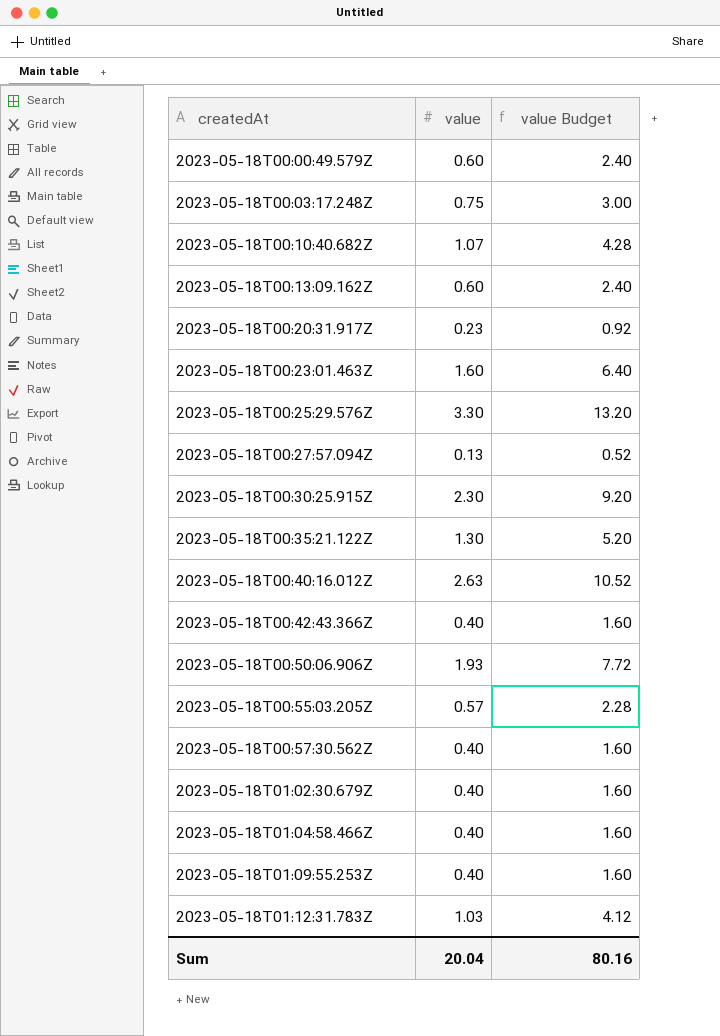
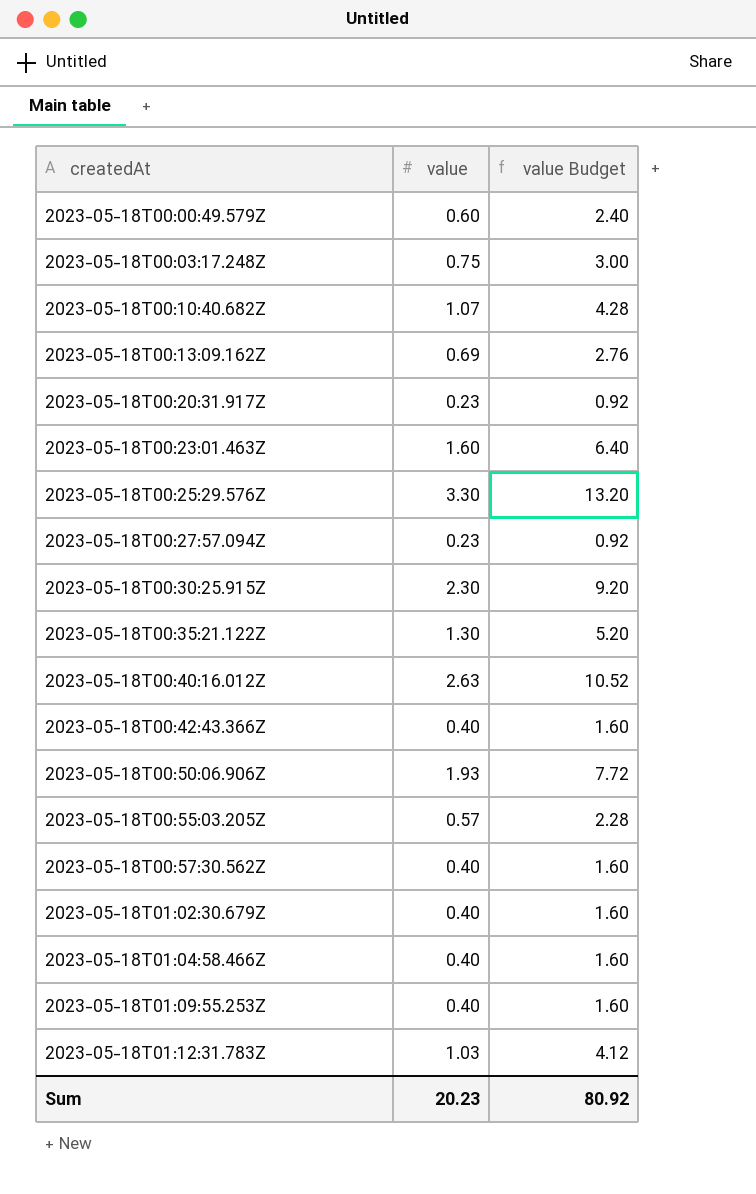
2023-05-18T00:13:09.162Z | value: 0.60 -> 0.69
2023-05-18T00:13:09.162Z | value Budget: 2.40 -> 2.76
2023-05-18T00:27:57.094Z | value: 0.13 -> 0.23
2023-05-18T00:27:57.094Z | value Budget: 0.52 -> 0.92
Sum | value: 20.04 -> 20.23
Sum | value Budget: 80.16 -> 80.92

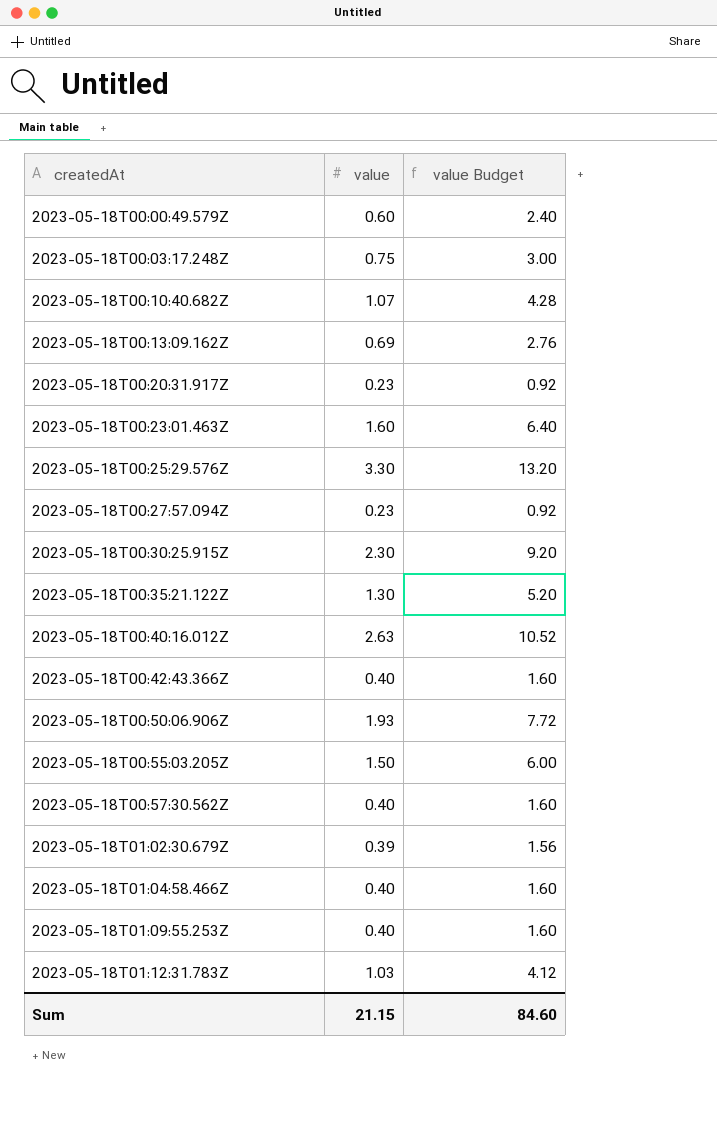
2023-05-18T00:55:03.205Z | value: 0.57 -> 1.50
2023-05-18T00:55:03.205Z | value Budget: 2.28 -> 6.00
2023-05-18T01:02:30.679Z | value: 0.40 -> 0.39
2023-05-18T01:02:30.679Z | value Budget: 1.60 -> 1.56
Sum | value: 20.23 -> 21.15
Sum | value Budget: 80.92 -> 84.60

